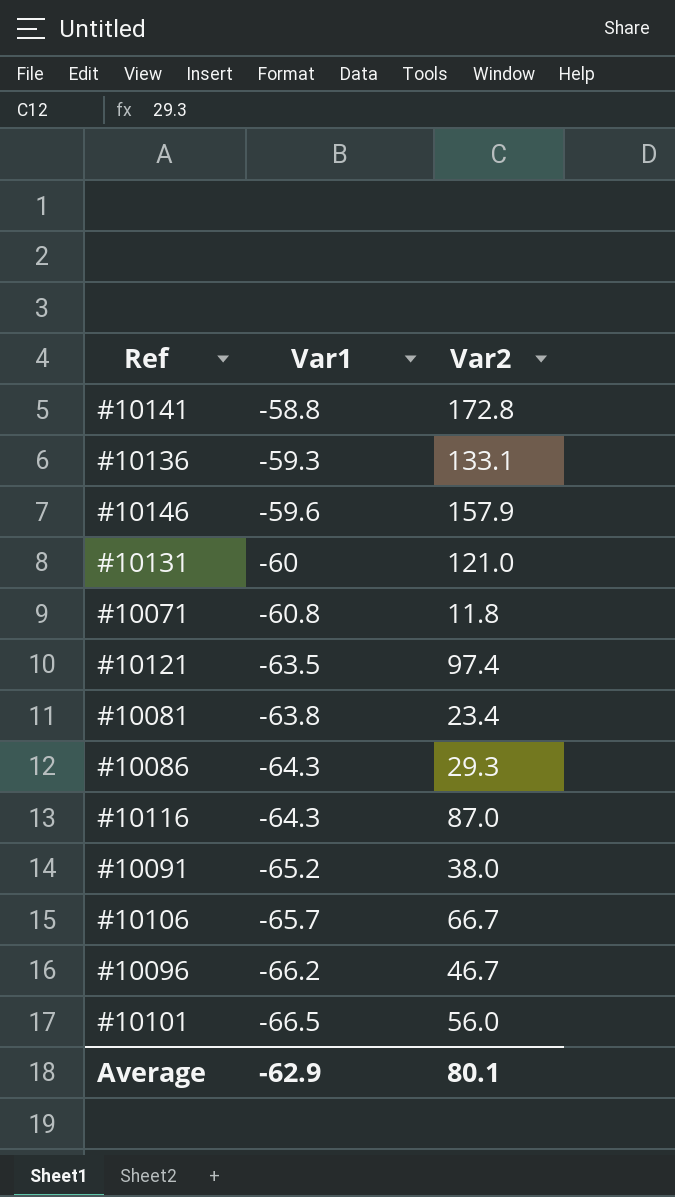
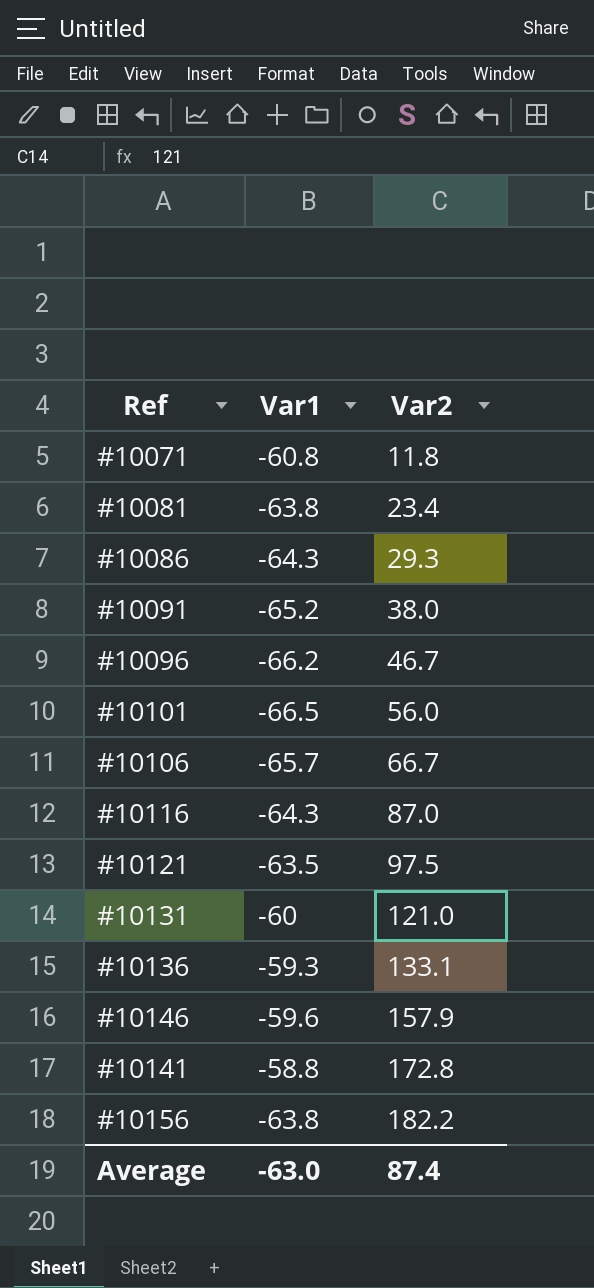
row order: Var1 descending -> Var2 ascending
#10121 | Var2: 97.4 -> 97.5
row #10156: none -> -63.8 | 182.2
Average | Var1: -62.9 -> -63.0
Average | Var2: 80.1 -> 87.4

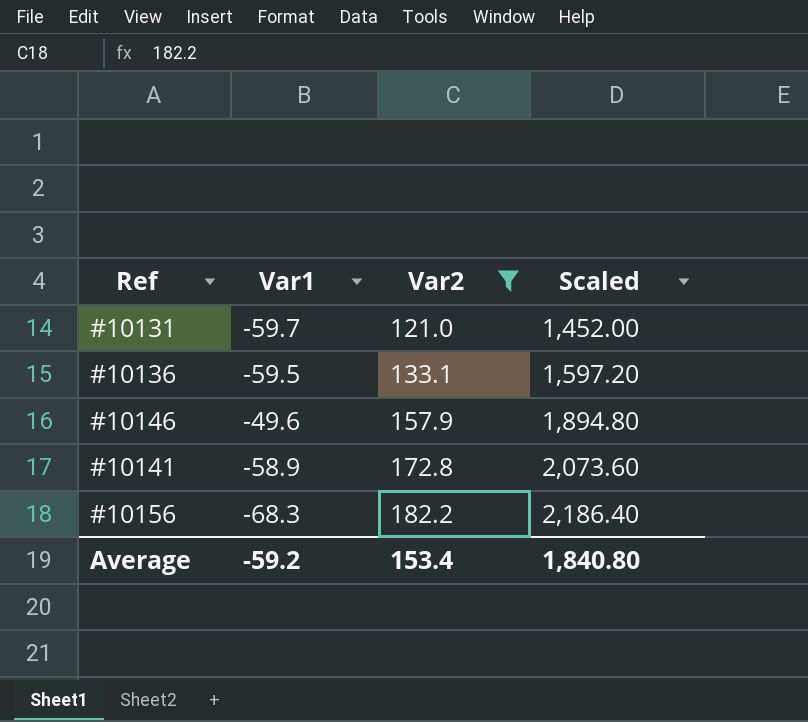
filter: none -> Var2 >= 121.0
column Scaled | formula: none -> [Var2] * 12
#10131 | Var1: -60 -> -59.7
#10136 | Var1: -59.3 -> -59.5
#10146 | Var1: -59.6 -> -49.6
#10141 | Var1: -58.8 -> -58.9
#10156 | Var1: -63.8 -> -68.3
Average | Var1: -63.0 -> -59.2
Average | Var2: 87.4 -> 153.4

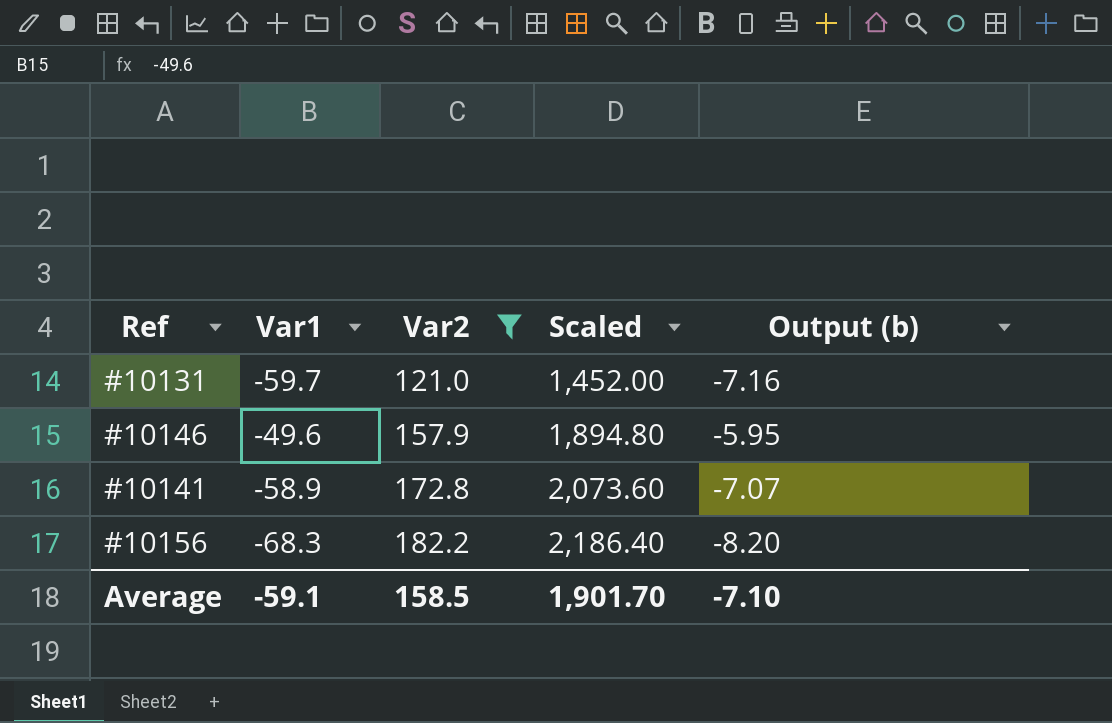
column Output (b) | formula: none -> [Var1] * 0.12
row #10136: -59.5 | 133.1 | 1,597.20 -> none
Average | Var1: -59.2 -> -59.1
Average | Var2: 153.4 -> 158.5
Average | Scaled: 1,840.80 -> 1,901.70

